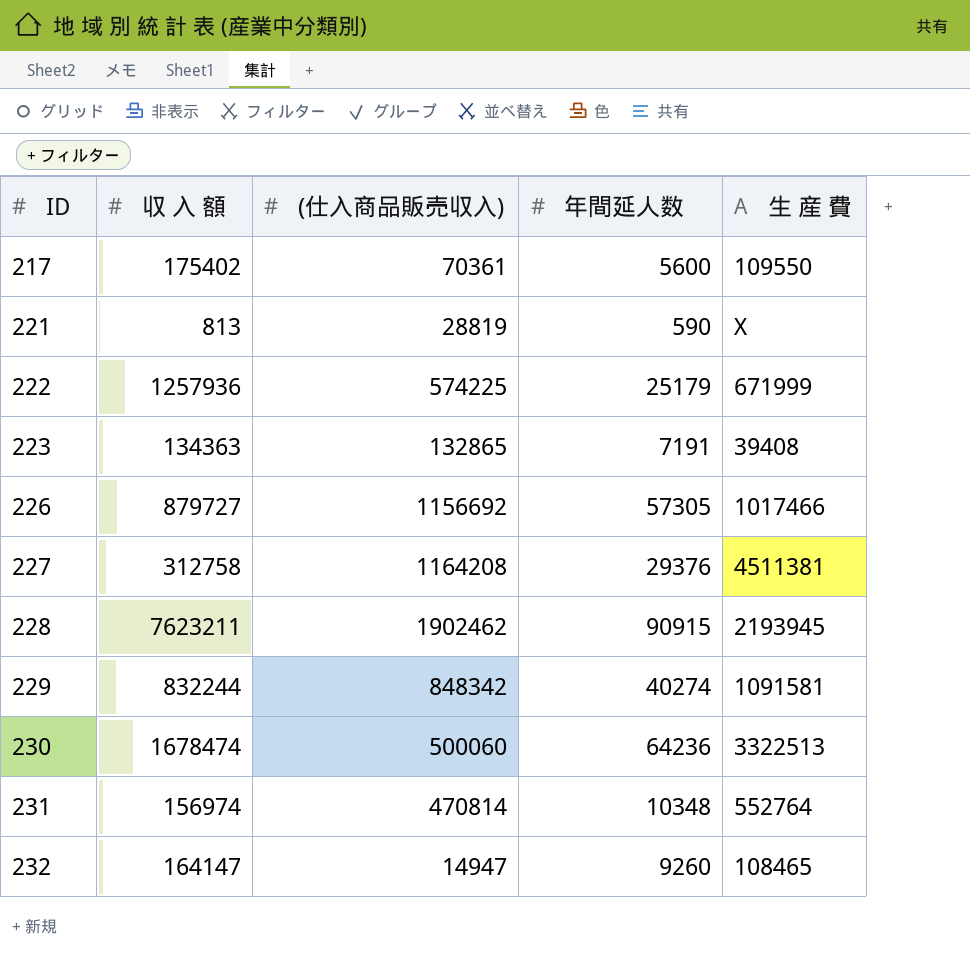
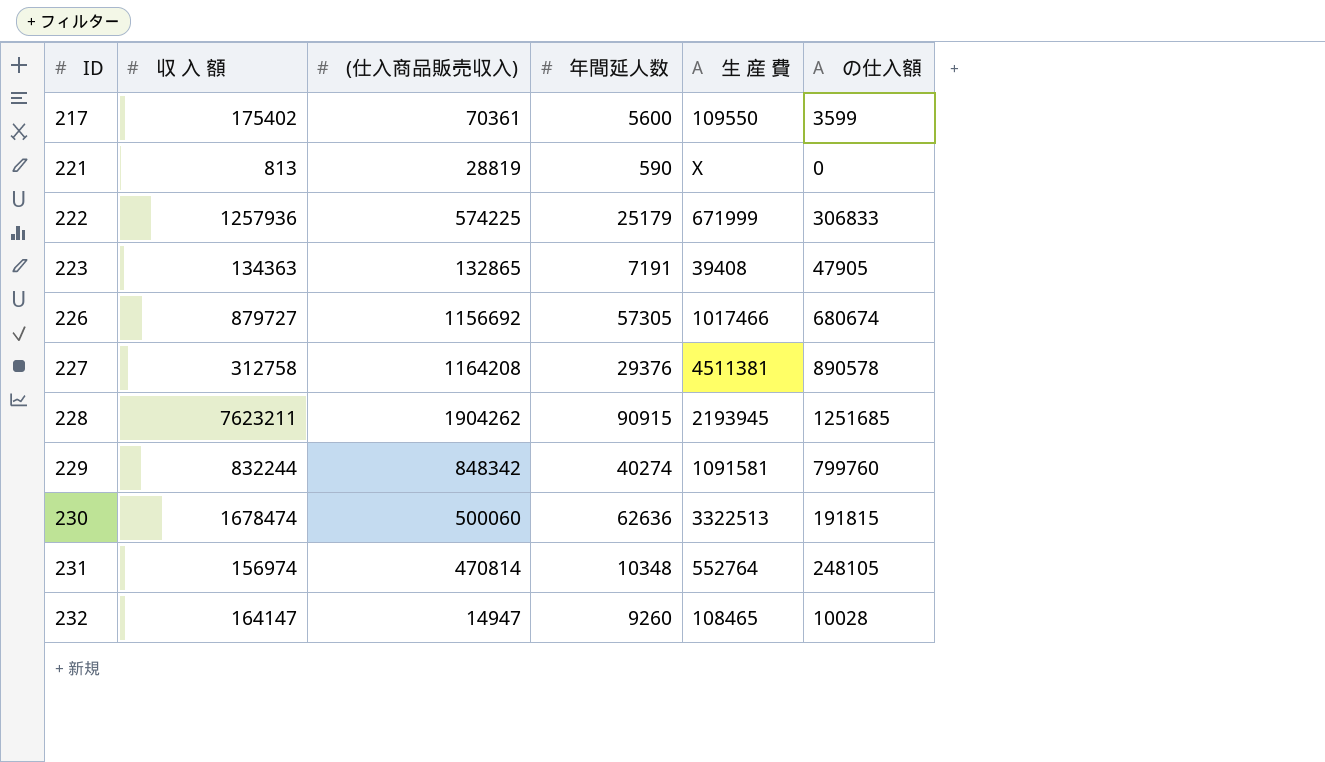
column の仕入額 | position: none -> 6
228 | (仕入商品販売収入): 1902462 -> 1904262
230 | 年間延人数: 64236 -> 62636

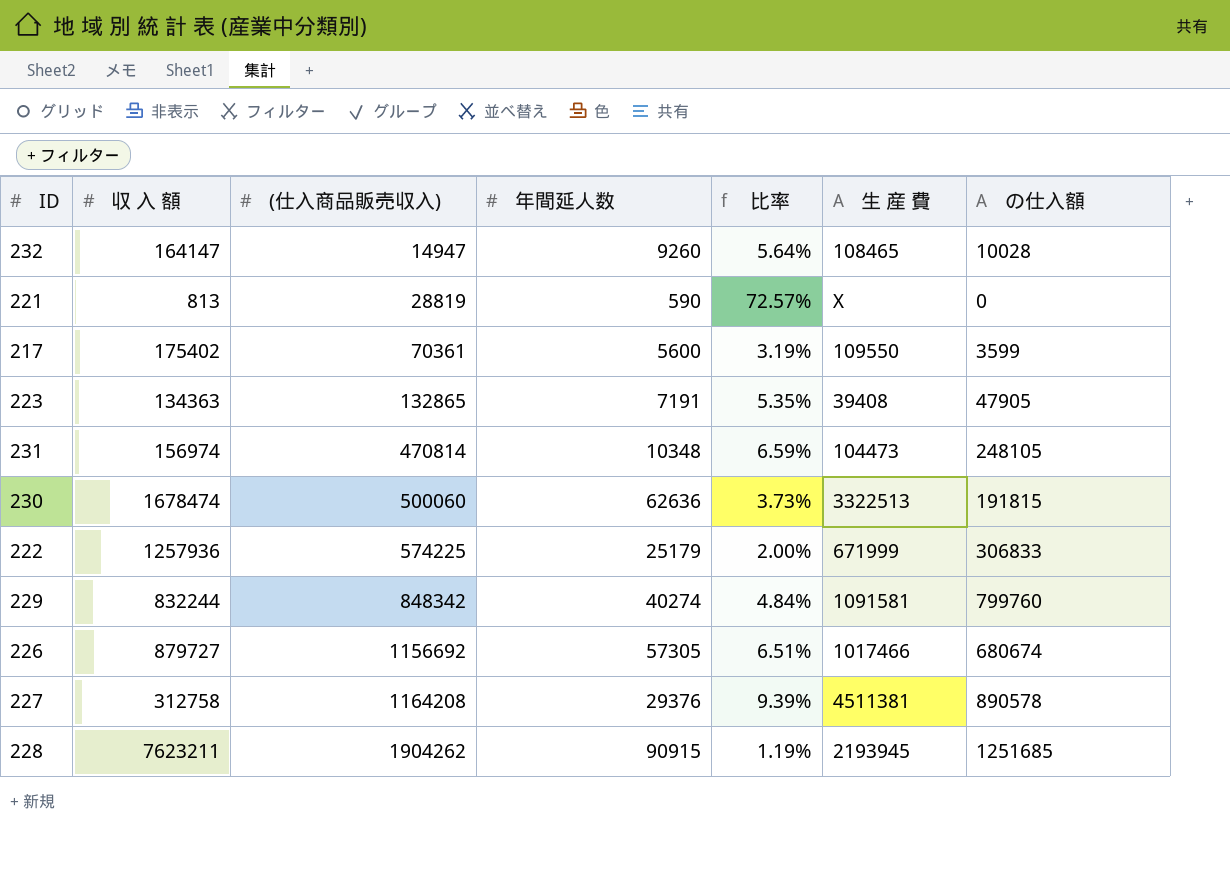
row order: ID ascending -> (仕入商品販売収入) ascending
column 比率 | formula: none -> [年間延人数] / [収 入 額]
231 | 生 産 費: 552764 -> 104473

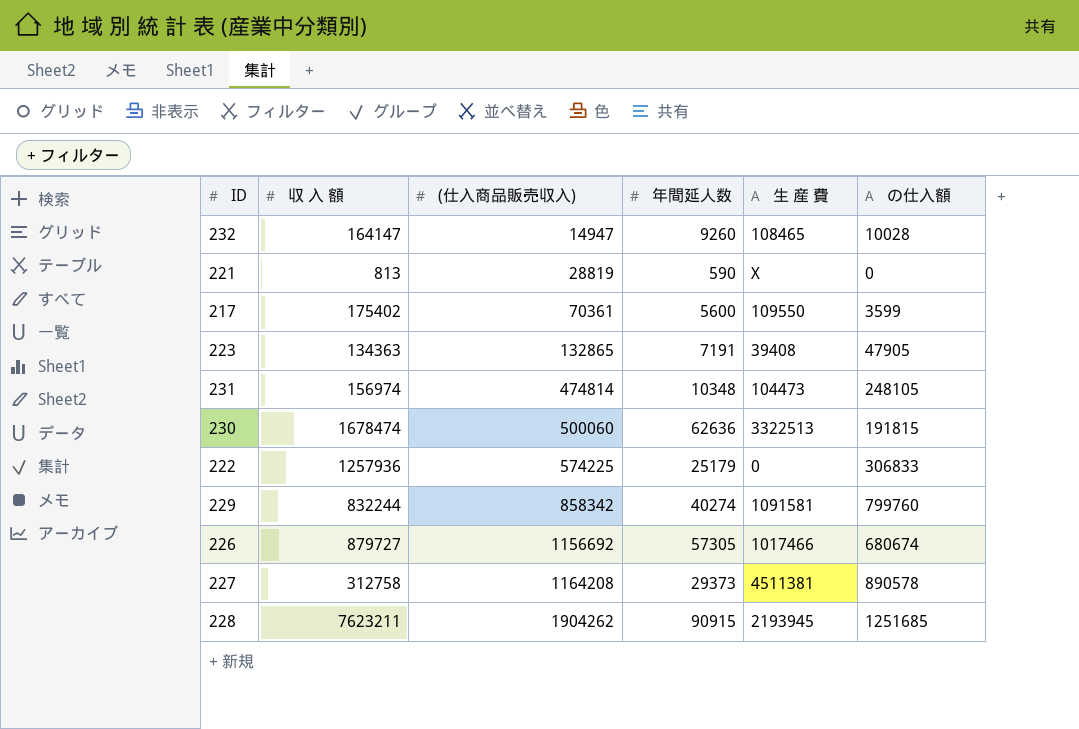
column 比率 | formula: [年間延人数] / [収 入 額] -> none
231 | (仕入商品販売収入): 470814 -> 474814
222 | 生 産 費: 671999 -> 0
229 | (仕入商品販売収入): 848342 -> 858342
227 | 年間延人数: 29376 -> 29373

